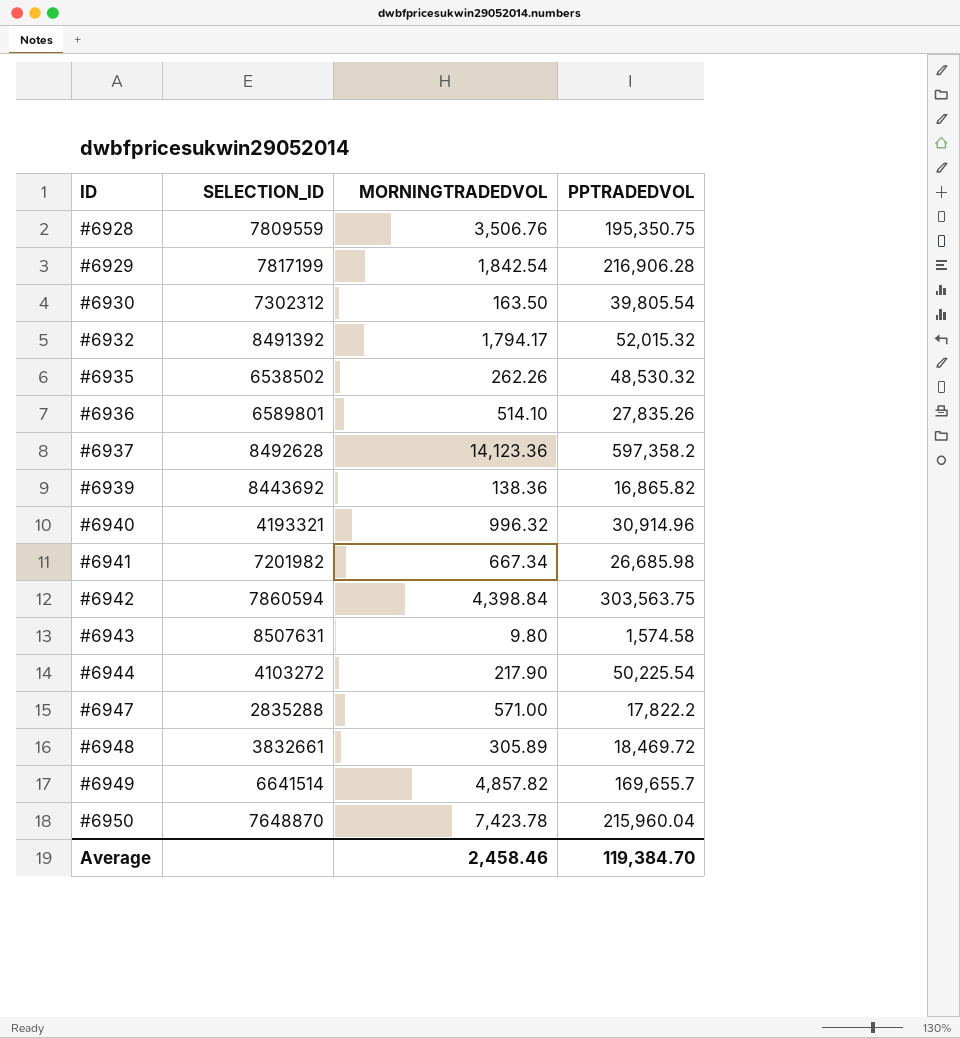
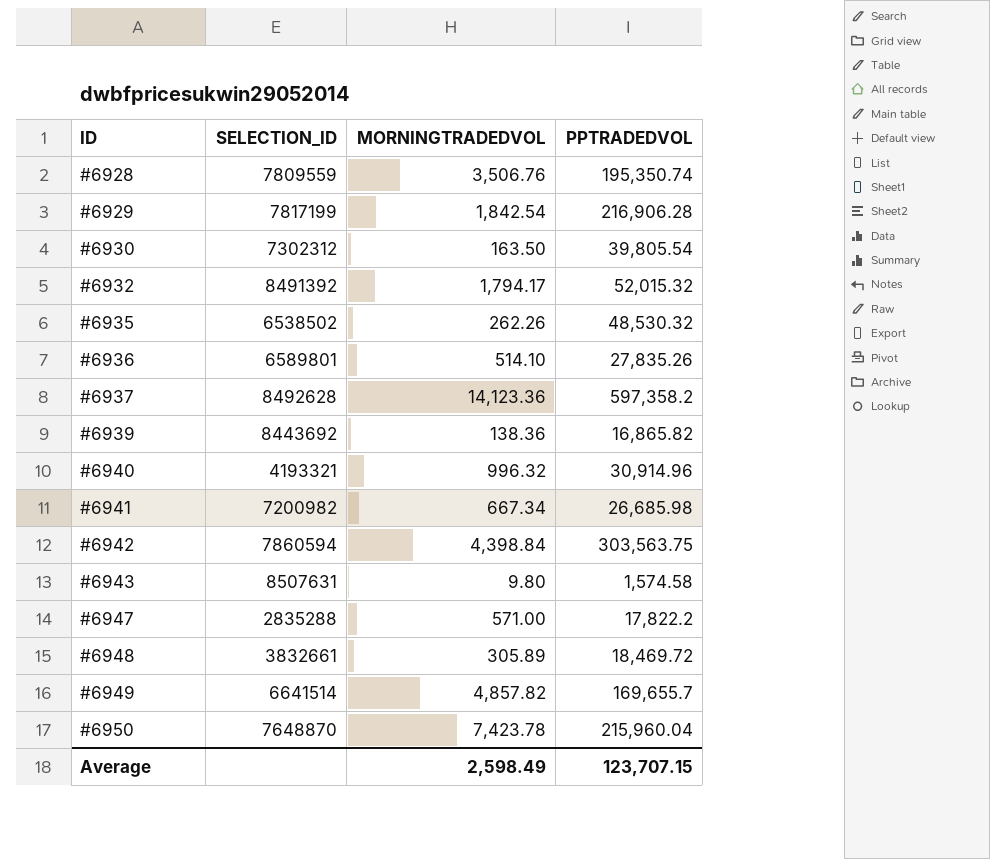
row #6944: 4103272 | 217.90 | 50,225.54 -> none
#6928 | PPTRADEDVOL: 195,350.75 -> 195,350.74
#6941 | SELECTION_ID: 7201982 -> 7200982
Average | MORNINGTRADEDVOL: 2,458.46 -> 2,598.49
Average | PPTRADEDVOL: 119,384.70 -> 123,707.15

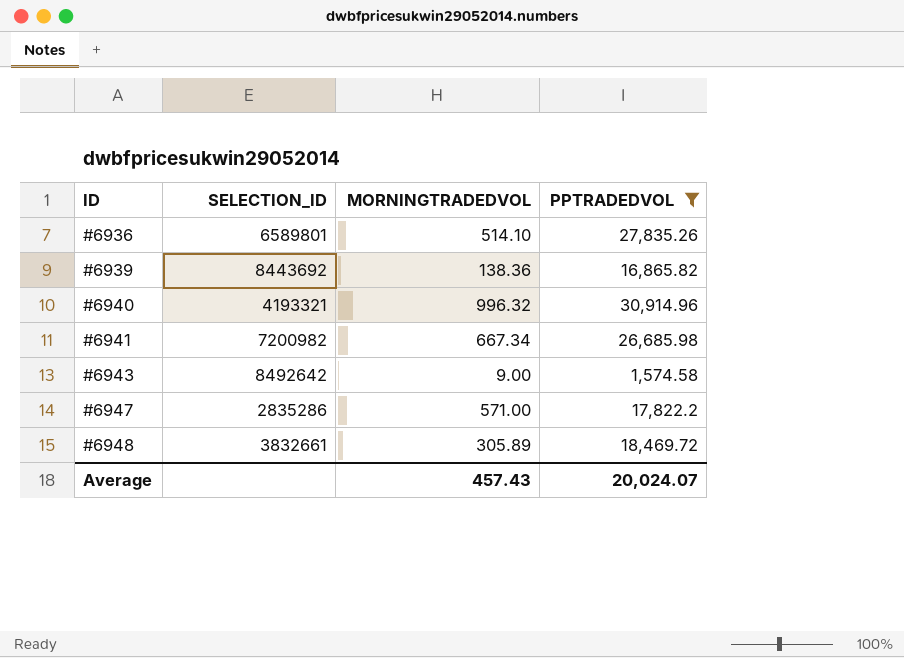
filter: none -> PPTRADEDVOL <= 30,914.96
#6943 | SELECTION_ID: 8507631 -> 8492642
#6943 | MORNINGTRADEDVOL: 9.80 -> 9.00
#6947 | SELECTION_ID: 2835288 -> 2835286
Average | MORNINGTRADEDVOL: 2,598.49 -> 457.43
Average | PPTRADEDVOL: 123,707.15 -> 20,024.07

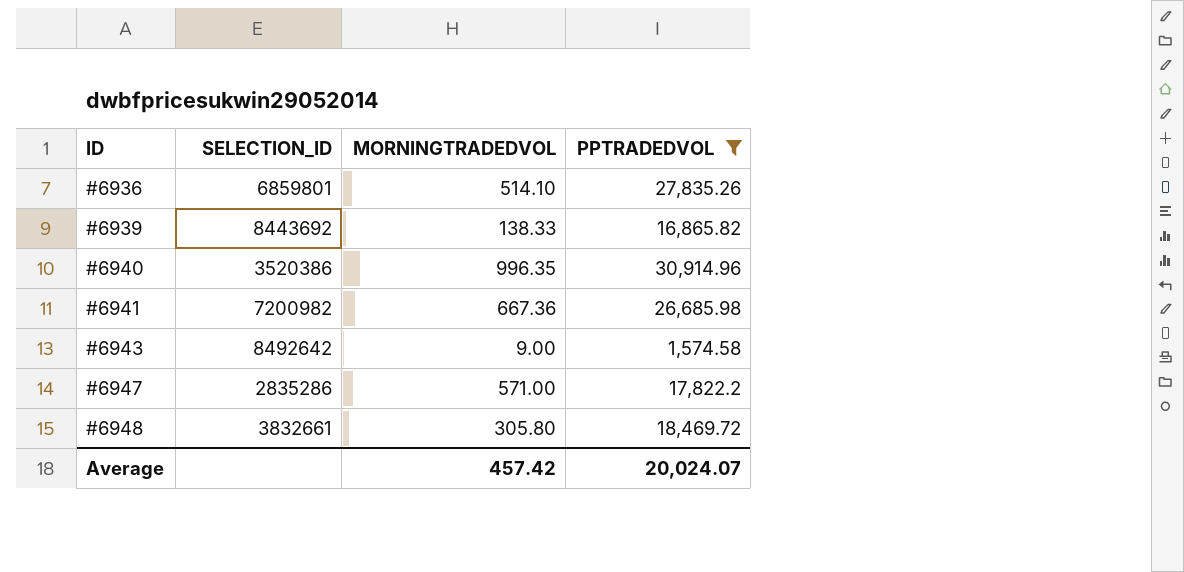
#6936 | SELECTION_ID: 6589801 -> 6859801
#6939 | MORNINGTRADEDVOL: 138.36 -> 138.33
#6940 | SELECTION_ID: 4193321 -> 3520386
#6940 | MORNINGTRADEDVOL: 996.32 -> 996.35
#6941 | MORNINGTRADEDVOL: 667.34 -> 667.36
#6948 | MORNINGTRADEDVOL: 305.89 -> 305.80
Average | MORNINGTRADEDVOL: 457.43 -> 457.42

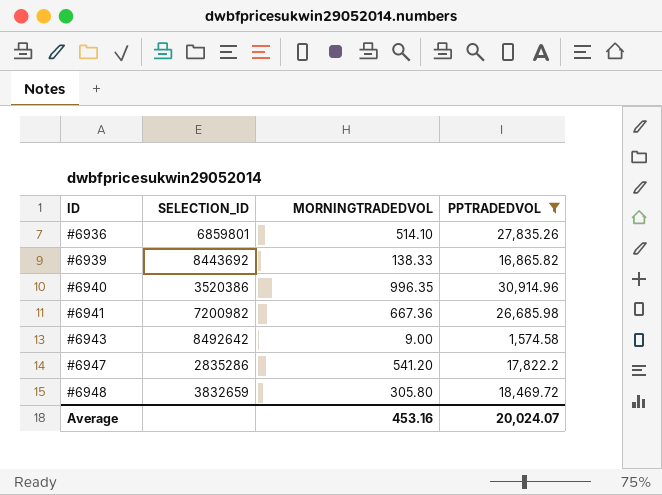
#6947 | MORNINGTRADEDVOL: 571.00 -> 541.20
#6948 | SELECTION_ID: 3832661 -> 3832659
Average | MORNINGTRADEDVOL: 457.42 -> 453.16

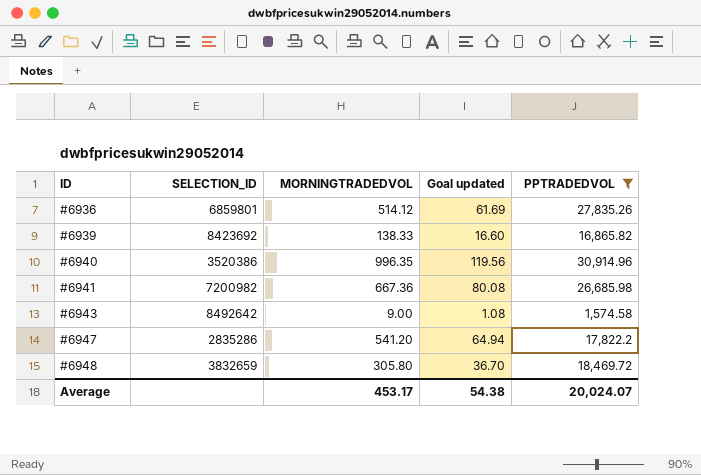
column Goal updated | formula: none -> [MORNINGTRADEDVOL] * 0.12
#6936 | MORNINGTRADEDVOL: 514.10 -> 514.12
#6939 | SELECTION_ID: 8443692 -> 8423692
Average | MORNINGTRADEDVOL: 453.16 -> 453.17

